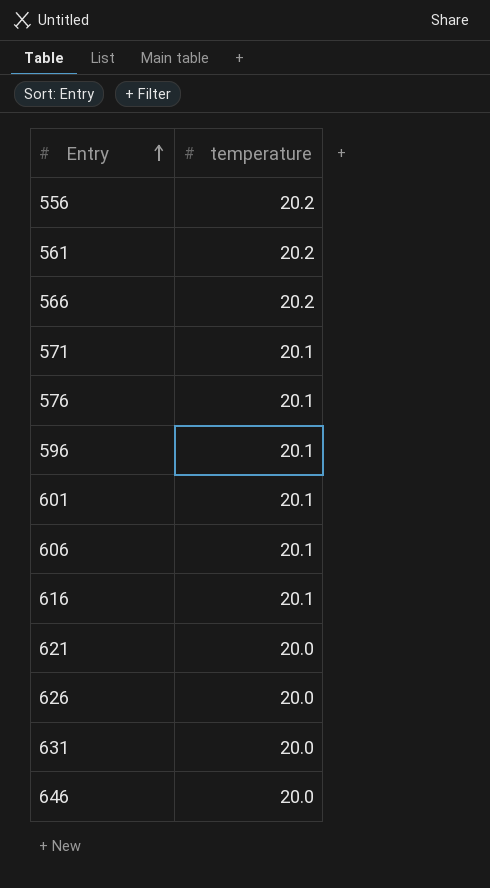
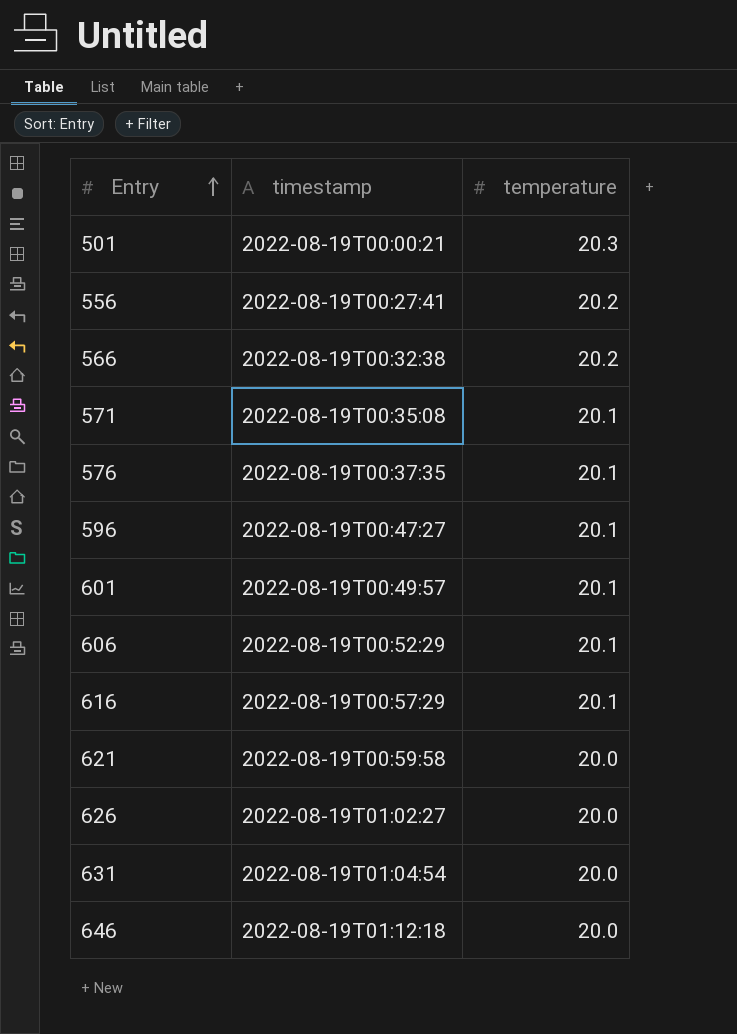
column timestamp | position: none -> 2
row 561: 20.2 -> none
row 501: none -> 2022-08-19T00:00:21 | 20.3

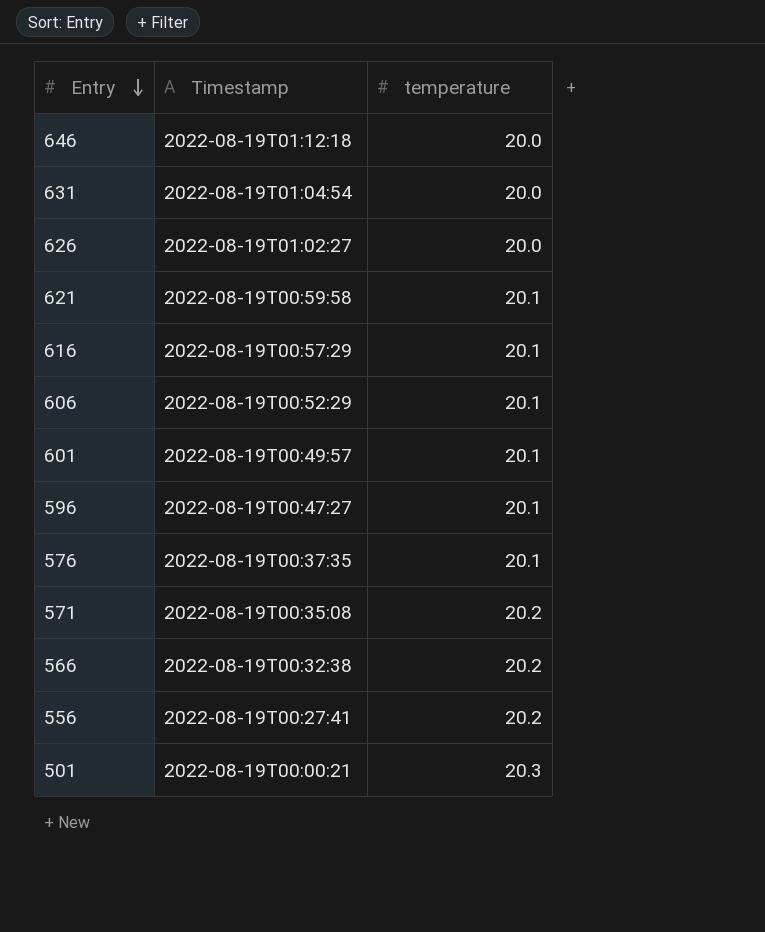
row order: Entry ascending -> Entry descending
column name: timestamp -> Timestamp
621 | temperature: 20.0 -> 20.1
571 | temperature: 20.1 -> 20.2

